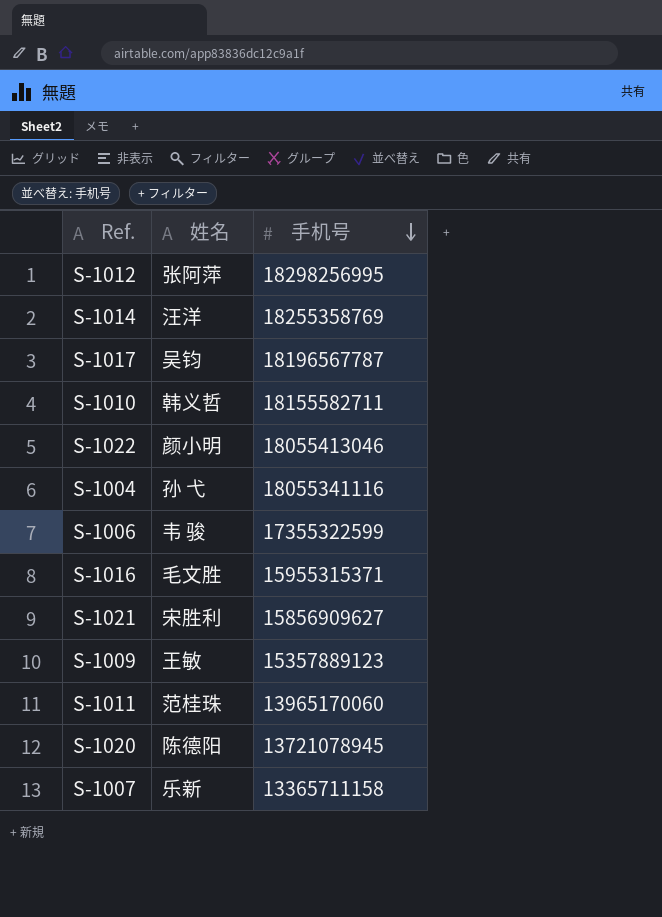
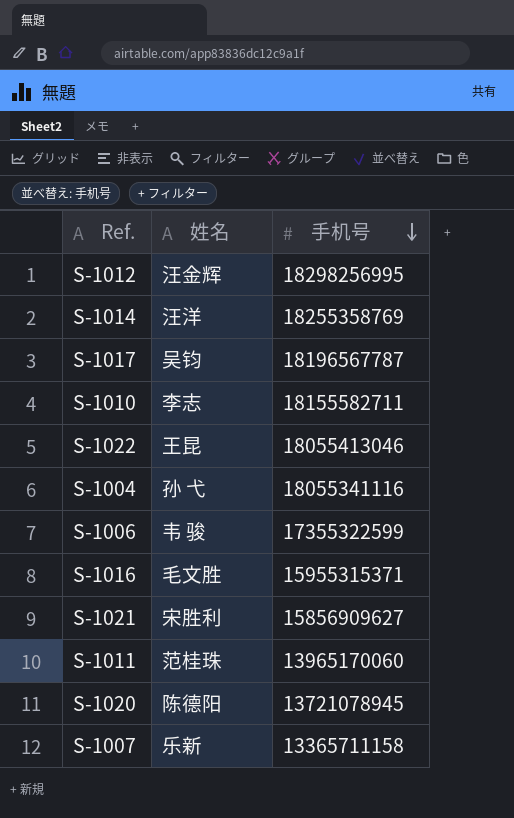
row S-1009: 王敏 | 15357889123 -> none
S-1012 | 姓名: 张阿萍 -> 汪金辉
S-1010 | 姓名: 韩义哲 -> 李志
S-1022 | 姓名: 颜小明 -> 王昆

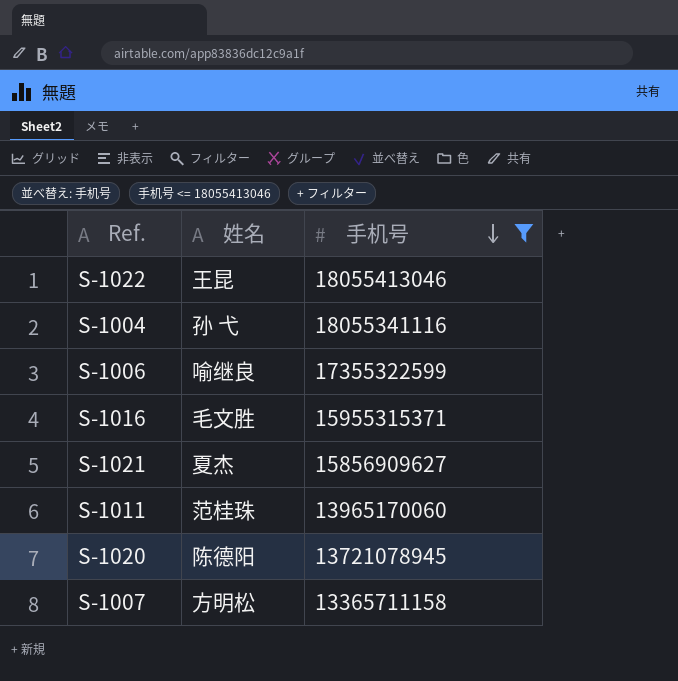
filter: none -> 手机号 <= 18055413046
S-1006 | 姓名: 韦 骏 -> 喻继良
S-1021 | 姓名: 宋胜利 -> 夏杰
S-1007 | 姓名: 乐新 -> 方明松

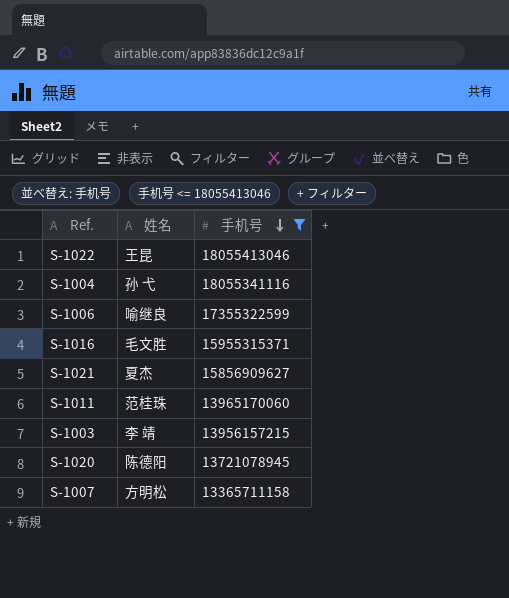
row S-1003: none -> 李 靖 | 13956157215

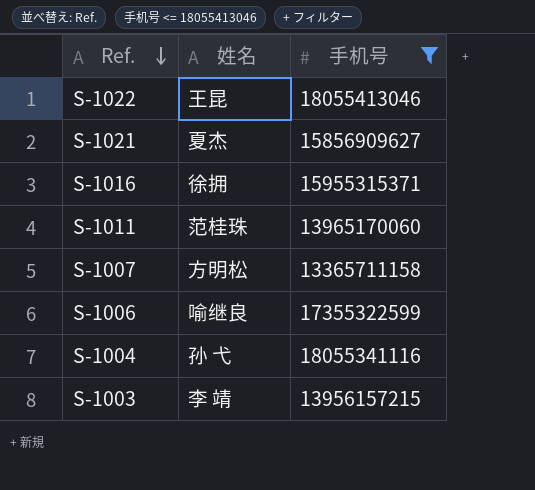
row order: 手机号 descending -> Ref. descending
row S-1020: 陈德阳 | 13721078945 -> none
S-1016 | 姓名: 毛文胜 -> 徐拥

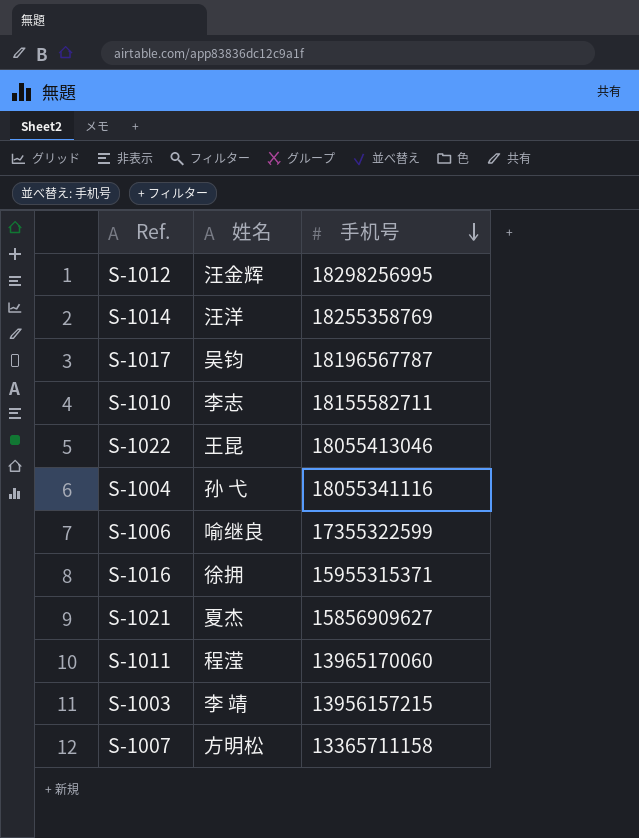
filter: 手机号 <= 18055413046 -> none
row order: Ref. descending -> 手机号 descending
S-1011 | 姓名: 范桂珠 -> 程滢

